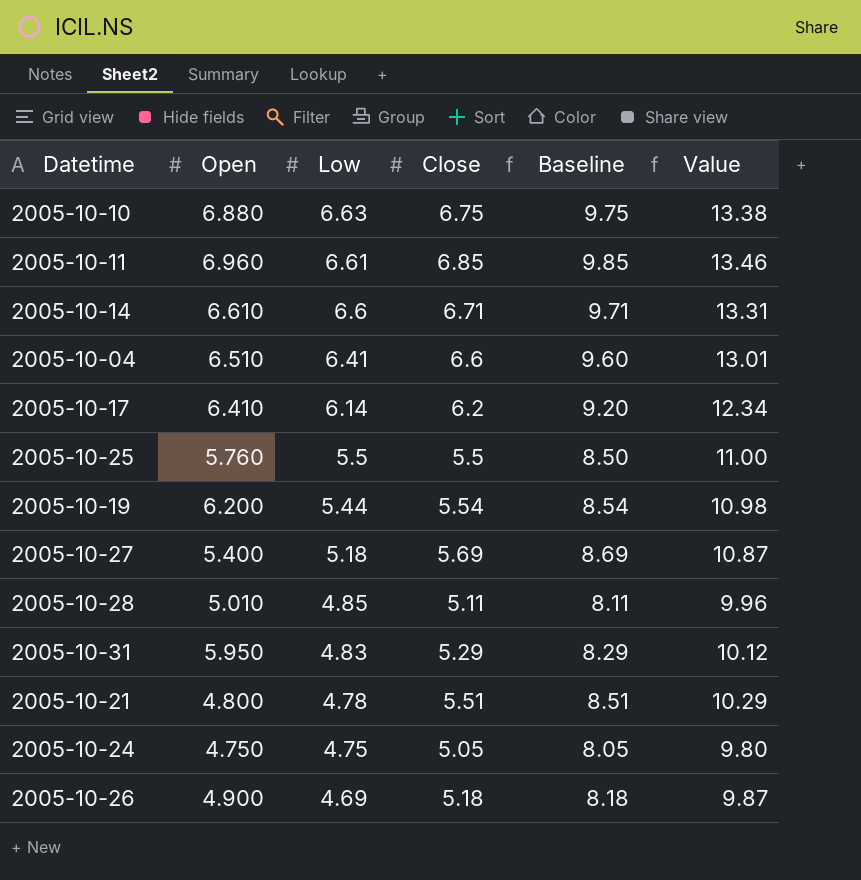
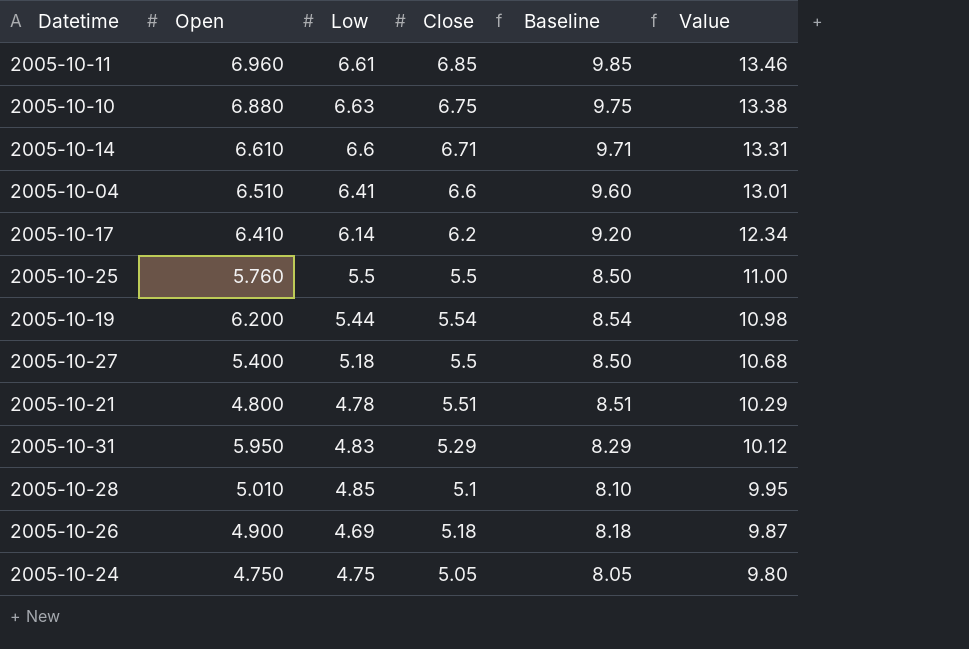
row order: Low descending -> Value descending
2005-10-27 | Close: 5.69 -> 5.5
2005-10-27 | Baseline: 8.69 -> 8.50
2005-10-27 | Value: 10.87 -> 10.68
2005-10-28 | Close: 5.11 -> 5.1
2005-10-28 | Baseline: 8.11 -> 8.10
2005-10-28 | Value: 9.96 -> 9.95

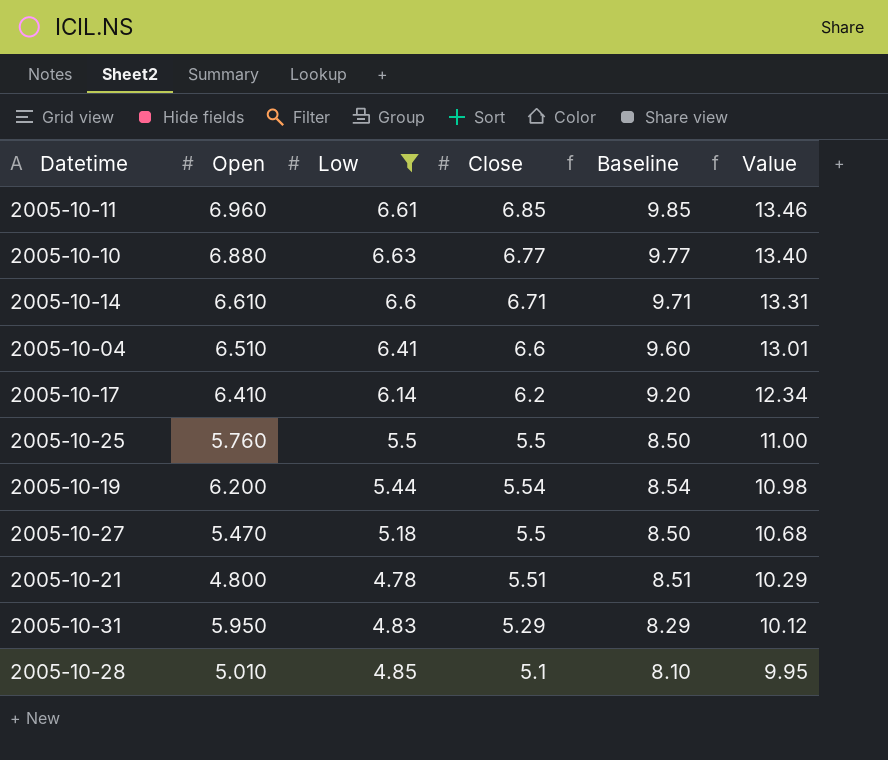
filter: none -> Low >= 4.78
2005-10-10 | Close: 6.75 -> 6.77
2005-10-10 | Baseline: 9.75 -> 9.77
2005-10-10 | Value: 13.38 -> 13.40
2005-10-27 | Open: 5.400 -> 5.470

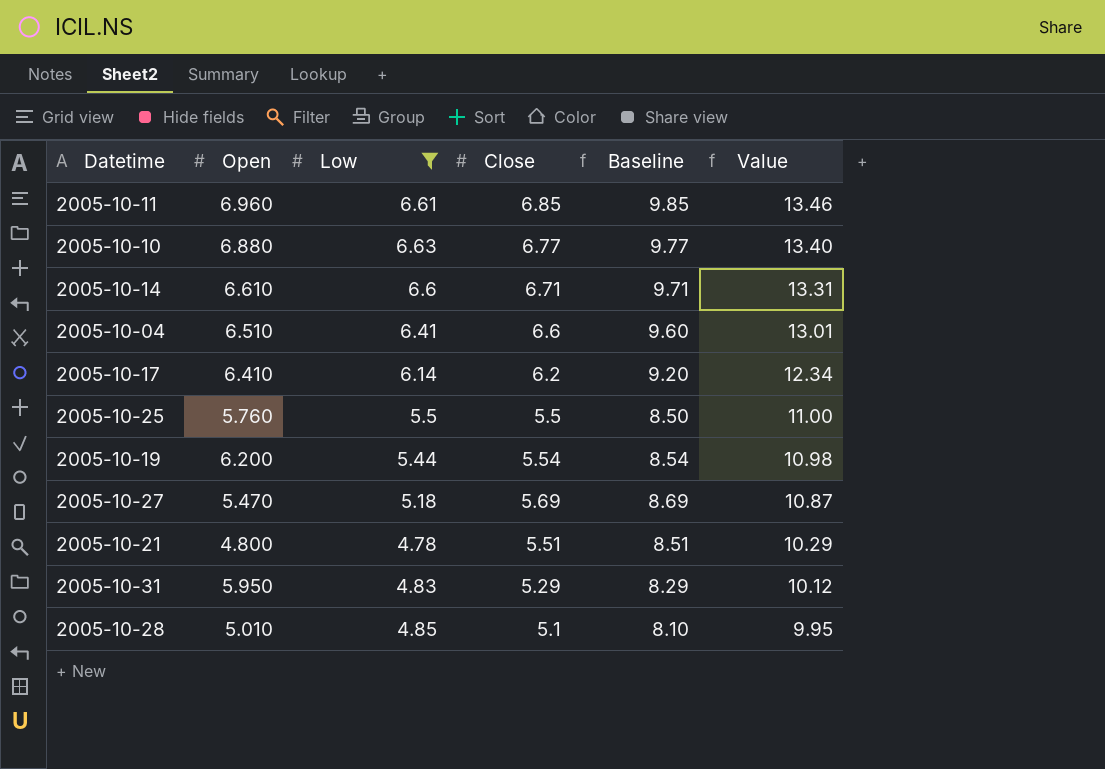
2005-10-27 | Close: 5.5 -> 5.69
2005-10-27 | Baseline: 8.50 -> 8.69
2005-10-27 | Value: 10.68 -> 10.87

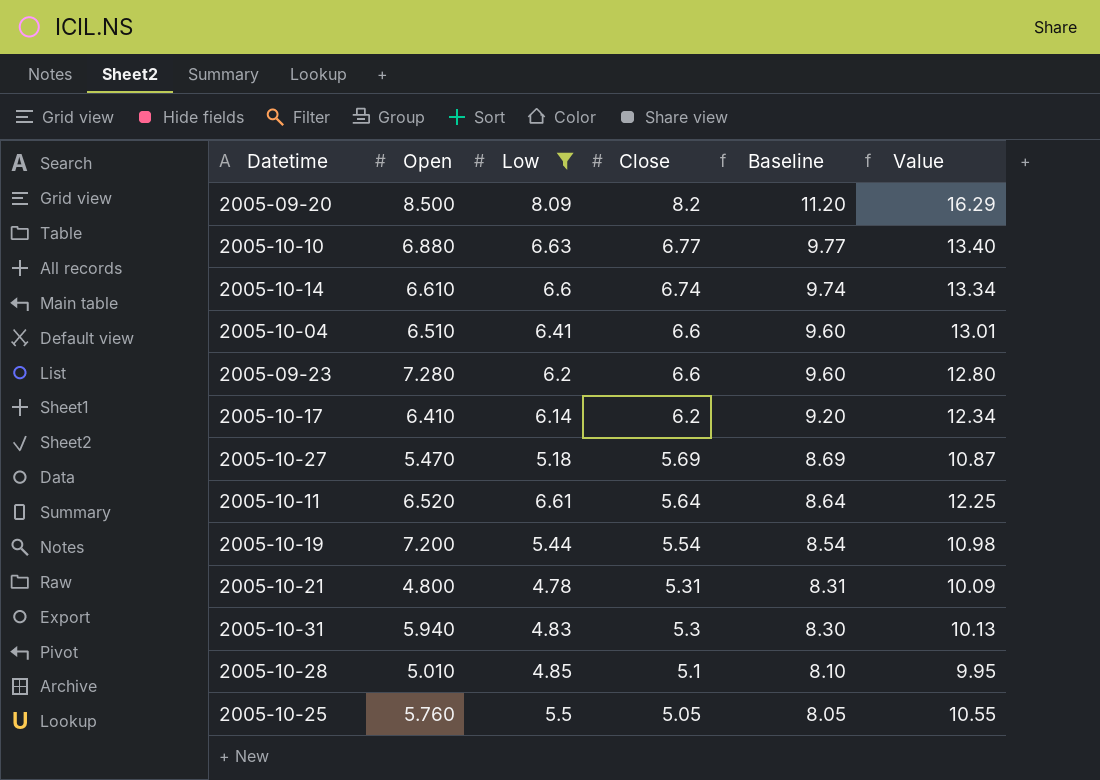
row order: Value descending -> Close descending
row 2005-09-20: none -> 8.500 | 8.09 | 8.2 | 11.20 | 16.29
2005-10-14 | Close: 6.71 -> 6.74
2005-10-14 | Baseline: 9.71 -> 9.74
2005-10-14 | Value: 13.31 -> 13.34
row 2005-09-23: none -> 7.280 | 6.2 | 6.6 | 9.60 | 12.80
2005-10-11 | Open: 6.960 -> 6.520
2005-10-11 | Close: 6.85 -> 5.64
2005-10-11 | Baseline: 9.85 -> 8.64
2005-10-11 | Value: 13.46 -> 12.25
2005-10-19 | Open: 6.200 -> 7.200
2005-10-21 | Close: 5.51 -> 5.31
2005-10-21 | Baseline: 8.51 -> 8.31
2005-10-21 | Value: 10.29 -> 10.09
2005-10-31 | Open: 5.950 -> 5.940
2005-10-31 | Close: 5.29 -> 5.3
2005-10-31 | Baseline: 8.29 -> 8.30
2005-10-31 | Value: 10.12 -> 10.13
2005-10-25 | Close: 5.5 -> 5.05
2005-10-25 | Baseline: 8.50 -> 8.05
2005-10-25 | Value: 11.00 -> 10.55

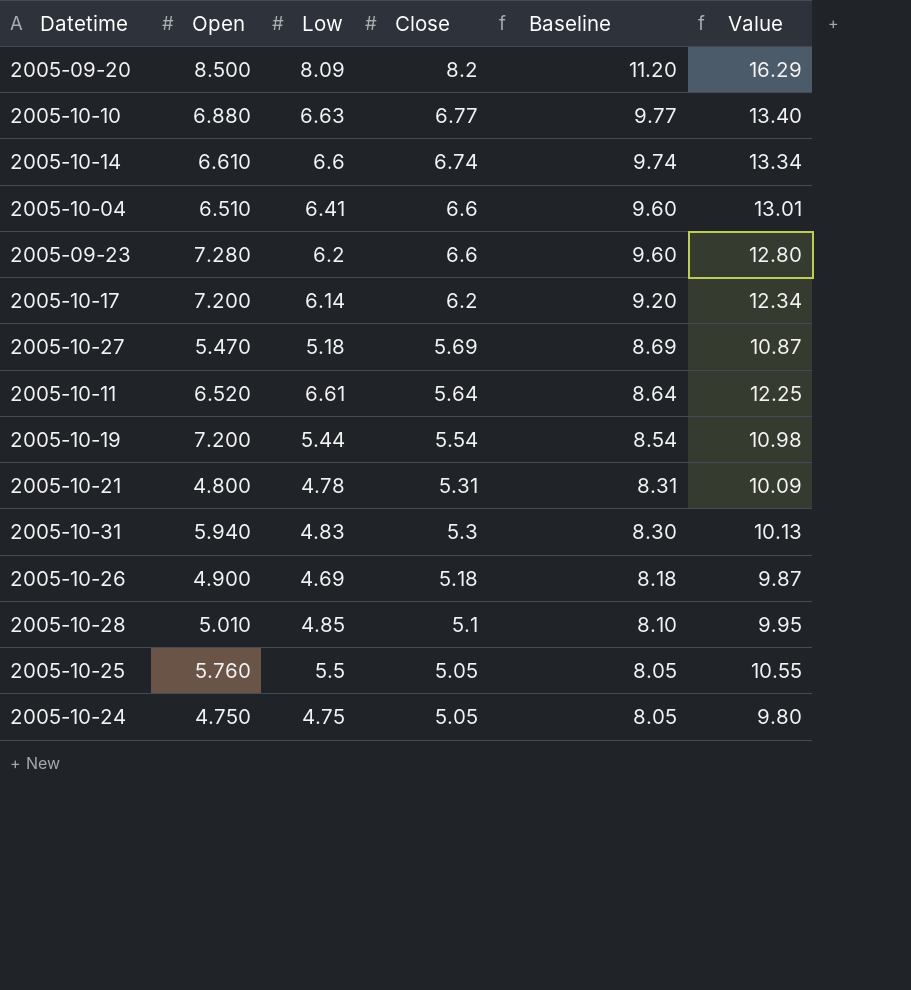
filter: Low >= 4.78 -> none
2005-10-17 | Open: 6.410 -> 7.200

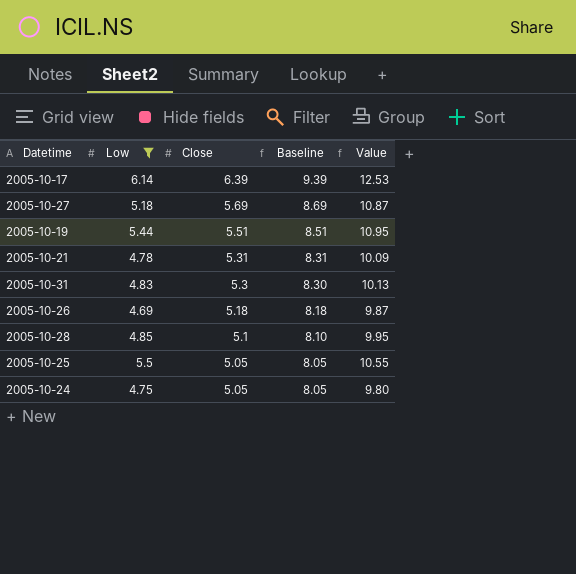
filter: none -> Low <= 6.14
column Open | position: 2 -> none
2005-10-17 | Close: 6.2 -> 6.39
2005-10-17 | Baseline: 9.20 -> 9.39
2005-10-17 | Value: 12.34 -> 12.53
2005-10-19 | Close: 5.54 -> 5.51
2005-10-19 | Baseline: 8.54 -> 8.51
2005-10-19 | Value: 10.98 -> 10.95

